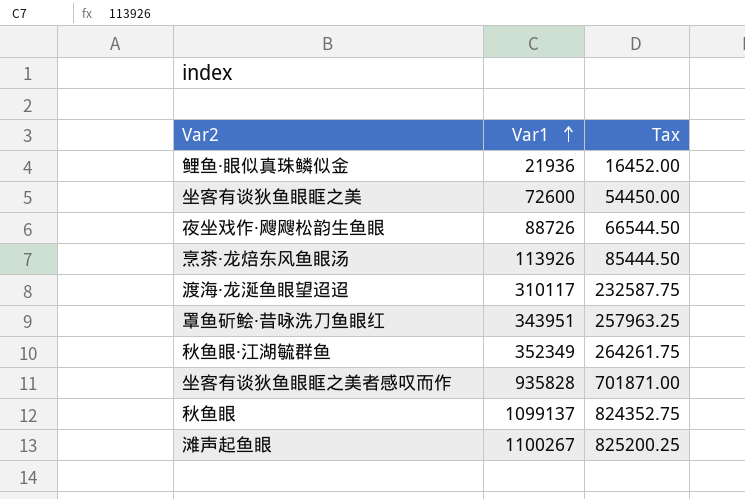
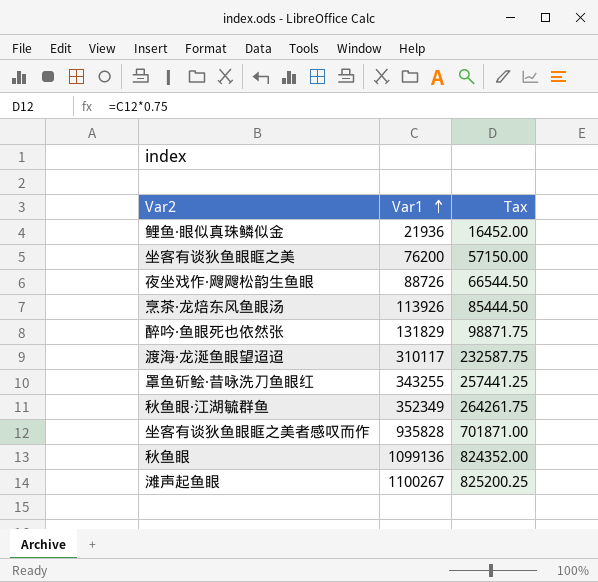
坐客有谈狄鱼眼眶之美 | Var1: 72600 -> 76200
坐客有谈狄鱼眼眶之美 | Tax: 54450.00 -> 57150.00
row 醉吟·鱼眼死也依然张: none -> 131829 | 98871.75
罩鱼斫鲙·昔咏洗刀鱼眼红 | Var1: 343951 -> 343255
罩鱼斫鲙·昔咏洗刀鱼眼红 | Tax: 257963.25 -> 257441.25
秋鱼眼 | Var1: 1099137 -> 1099136
秋鱼眼 | Tax: 824352.75 -> 824352.00

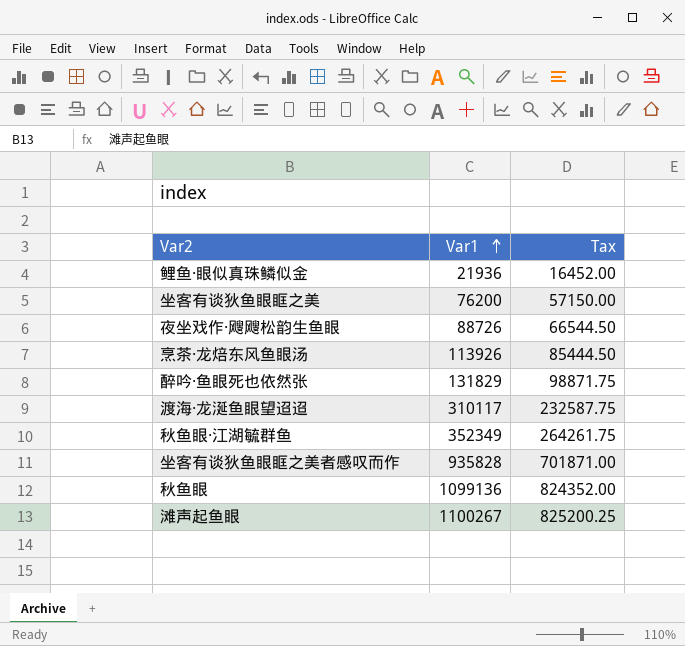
row 罩鱼斫鲙·昔咏洗刀鱼眼红: 343255 | 257441.25 -> none

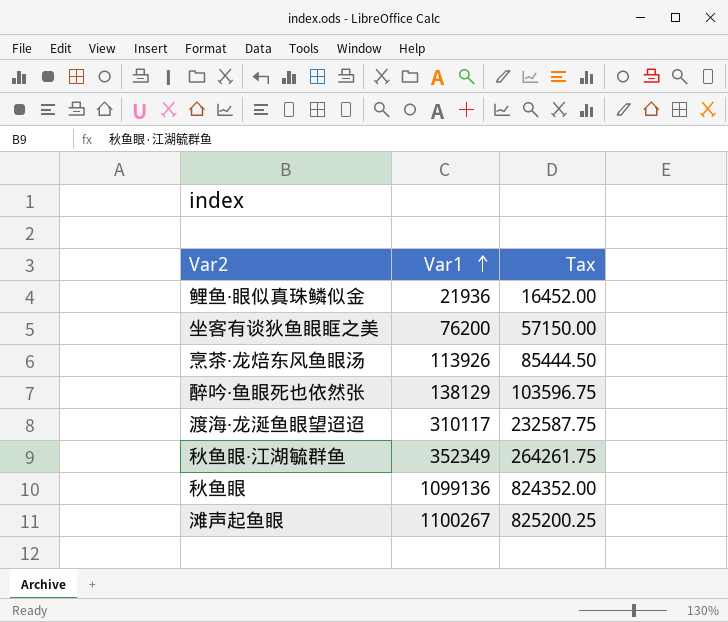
row 夜坐戏作·飕飕松韵生鱼眼: 88726 | 66544.50 -> none
row 坐客有谈狄鱼眼眶之美者感叹而作: 935828 | 701871.00 -> none
醉吟·鱼眼死也依然张 | Var1: 131829 -> 138129
醉吟·鱼眼死也依然张 | Tax: 98871.75 -> 103596.75

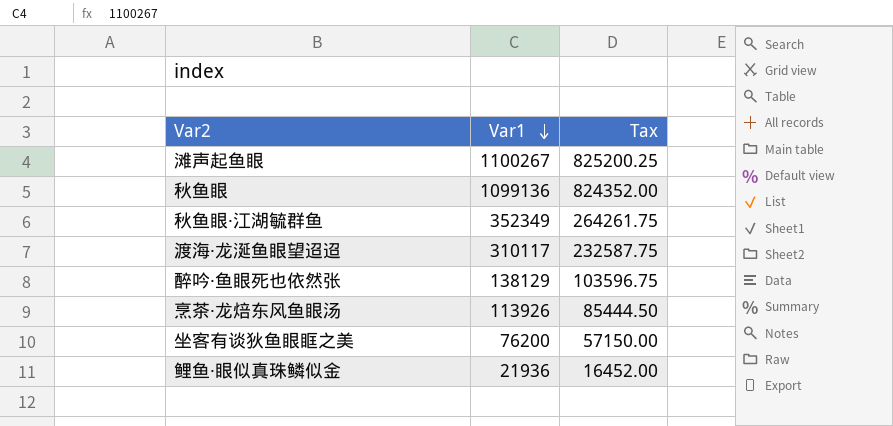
row order: Var1 ascending -> Var1 descending

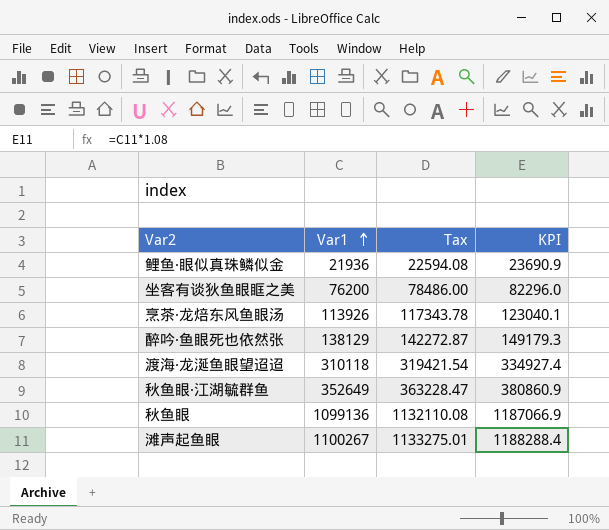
row order: Var1 descending -> Var1 ascending
column Tax | formula: [Var1] * 0.75 -> [Var1] * 1.03
column KPI | formula: none -> [Var1] * 1.08
渡海·龙涎鱼眼望迢迢 | Var1: 310117 -> 310118
秋鱼眼·江湖毓群鱼 | Var1: 352349 -> 352649

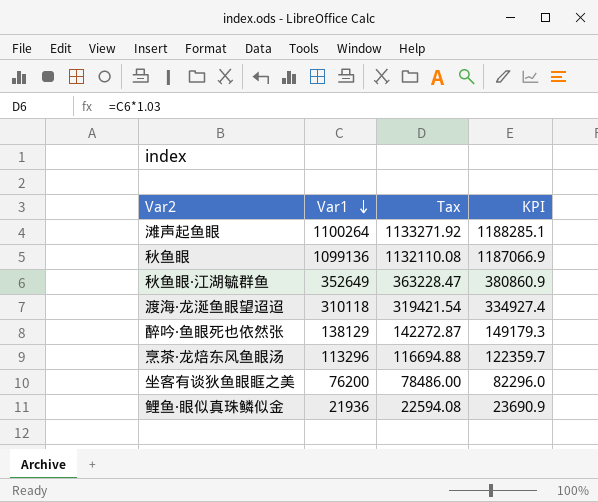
row order: Var1 ascending -> Var1 descending
滩声起鱼眼 | Var1: 1100267 -> 1100264
滩声起鱼眼 | Tax: 1133275.01 -> 1133271.92
滩声起鱼眼 | KPI: 1188288.4 -> 1188285.1
烹茶·龙焙东风鱼眼汤 | Var1: 113926 -> 113296
烹茶·龙焙东风鱼眼汤 | Tax: 117343.78 -> 116694.88
烹茶·龙焙东风鱼眼汤 | KPI: 123040.1 -> 122359.7

